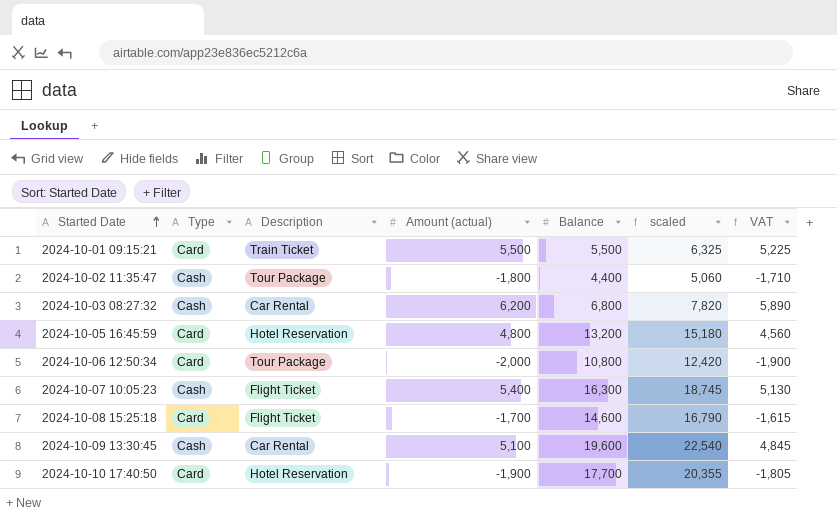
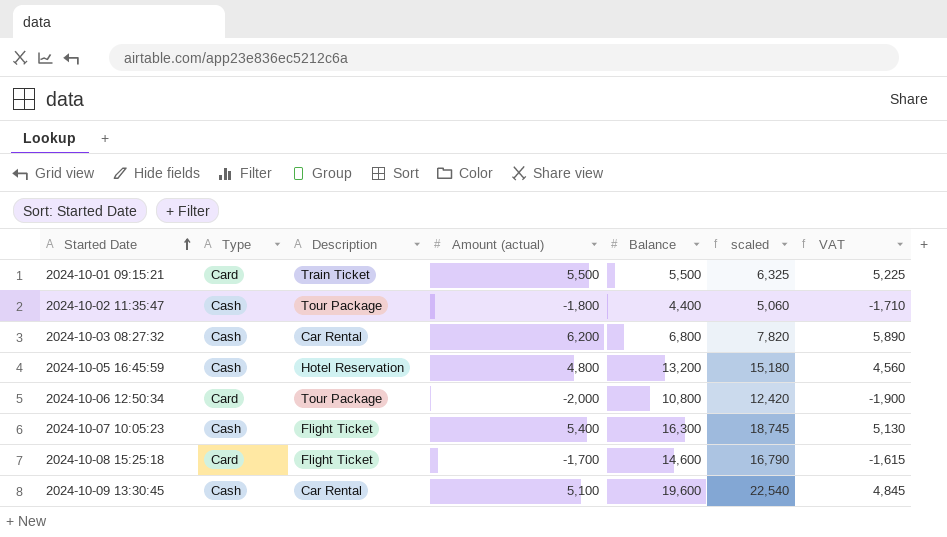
row 2024-10-10 17:40:50: Card | Hotel Reservation | -1,900 | 17,700 | 20,355 | -1,805 -> none
2024-10-05 16:45:59 | Type: Card -> Cash

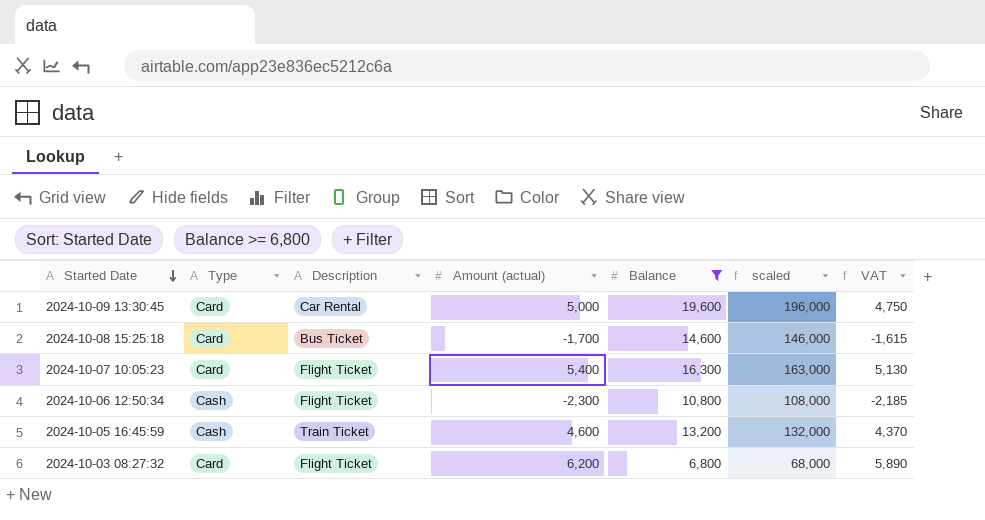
filter: none -> Balance >= 6,800
row order: Started Date ascending -> Started Date descending
column scaled | formula: [Balance] * 1.15 -> [Balance] * 10
2024-10-09 13:30:45 | Type: Cash -> Card
2024-10-09 13:30:45 | Amount (actual): 5,100 -> 5,000
2024-10-09 13:30:45 | VAT: 4,845 -> 4,750
2024-10-08 15:25:18 | Description: Flight Ticket -> Bus Ticket
2024-10-07 10:05:23 | Type: Cash -> Card
2024-10-06 12:50:34 | Type: Card -> Cash
2024-10-06 12:50:34 | Description: Tour Package -> Flight Ticket
2024-10-06 12:50:34 | Amount (actual): -2,000 -> -2,300
2024-10-06 12:50:34 | VAT: -1,900 -> -2,185
2024-10-05 16:45:59 | Description: Hotel Reservation -> Train Ticket
2024-10-05 16:45:59 | Amount (actual): 4,800 -> 4,600
2024-10-05 16:45:59 | VAT: 4,560 -> 4,370
2024-10-03 08:27:32 | Type: Cash -> Card
2024-10-03 08:27:32 | Description: Car Rental -> Flight Ticket

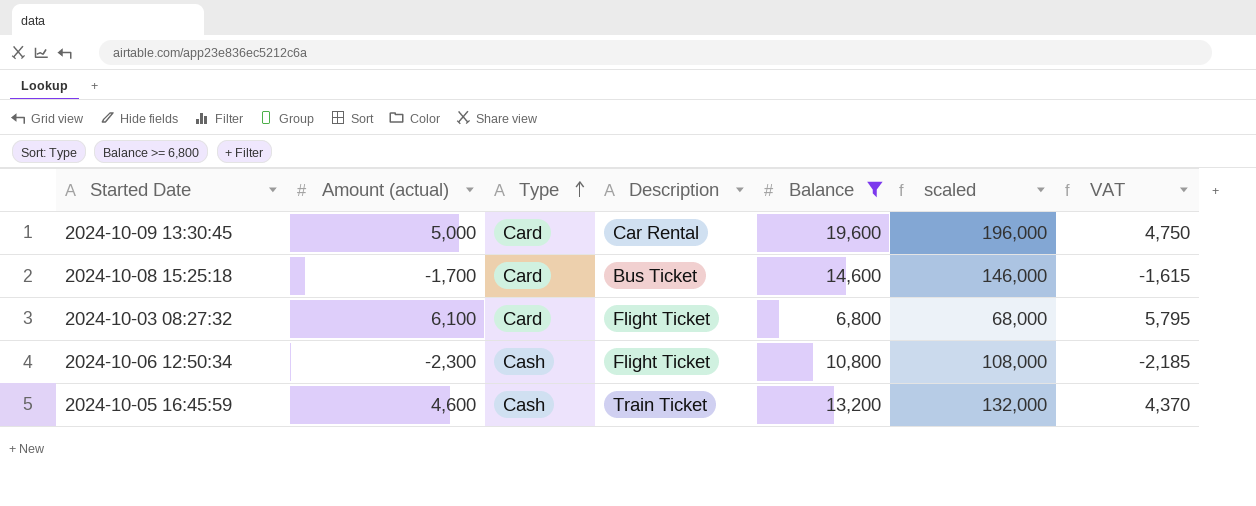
row order: Started Date descending -> Type ascending
column Amount (actual) | position: 4 -> 2
row 2024-10-07 10:05:23: Card | Flight Ticket | 5,400 | 16,300 | 163,000 | 5,130 -> none
2024-10-03 08:27:32 | Amount (actual): 6,200 -> 6,100
2024-10-03 08:27:32 | VAT: 5,890 -> 5,795

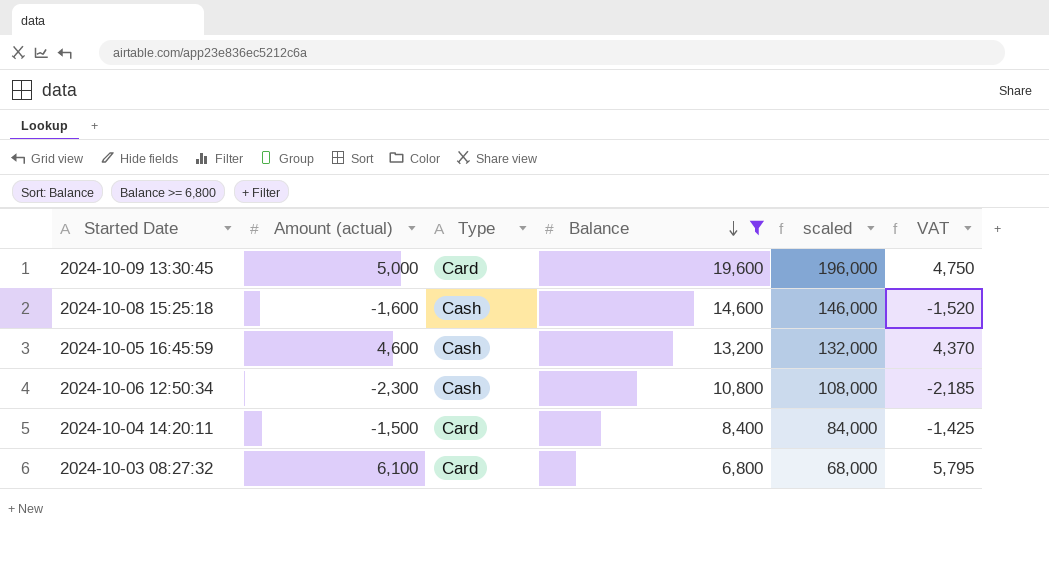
row order: Type ascending -> Balance descending
column Description | position: 4 -> none
2024-10-08 15:25:18 | Amount (actual): -1,700 -> -1,600
2024-10-08 15:25:18 | Type: Card -> Cash
2024-10-08 15:25:18 | VAT: -1,615 -> -1,520
row 2024-10-04 14:20:11: none -> -1,500 | Card | 8,400 | 84,000 | -1,425

